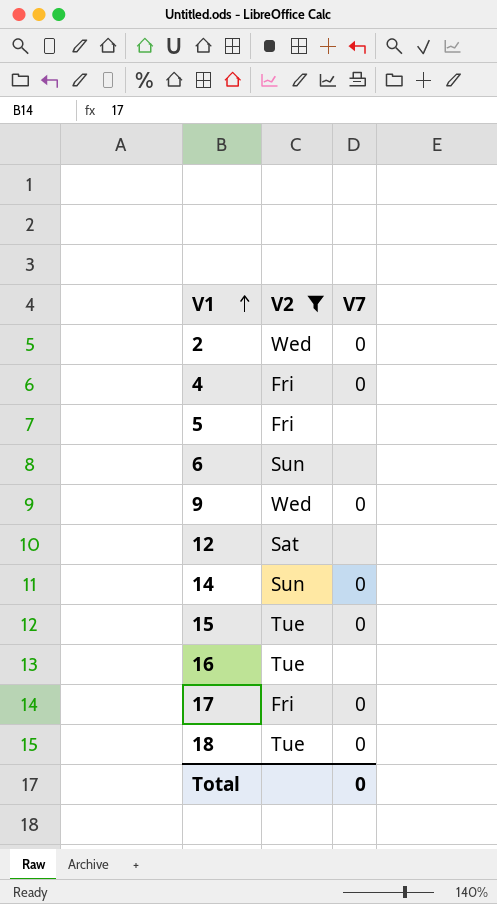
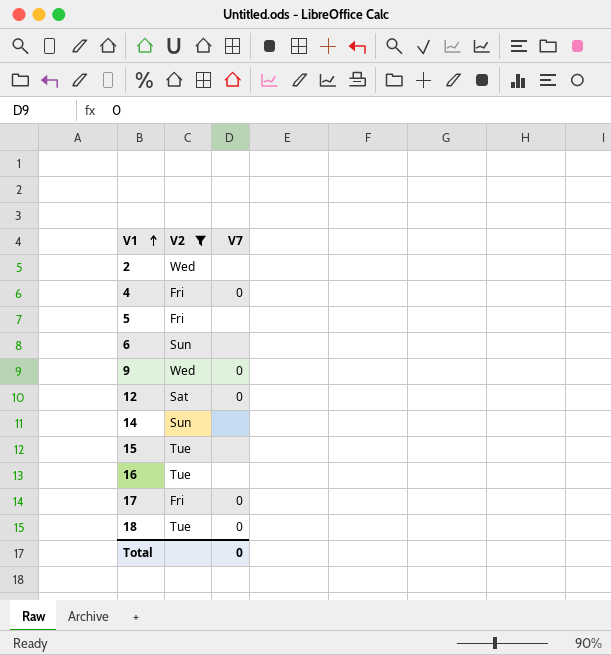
2 | V7: 0 -> none
12 | V7: none -> 0
14 | V7: 0 -> none
15 | V7: 0 -> none

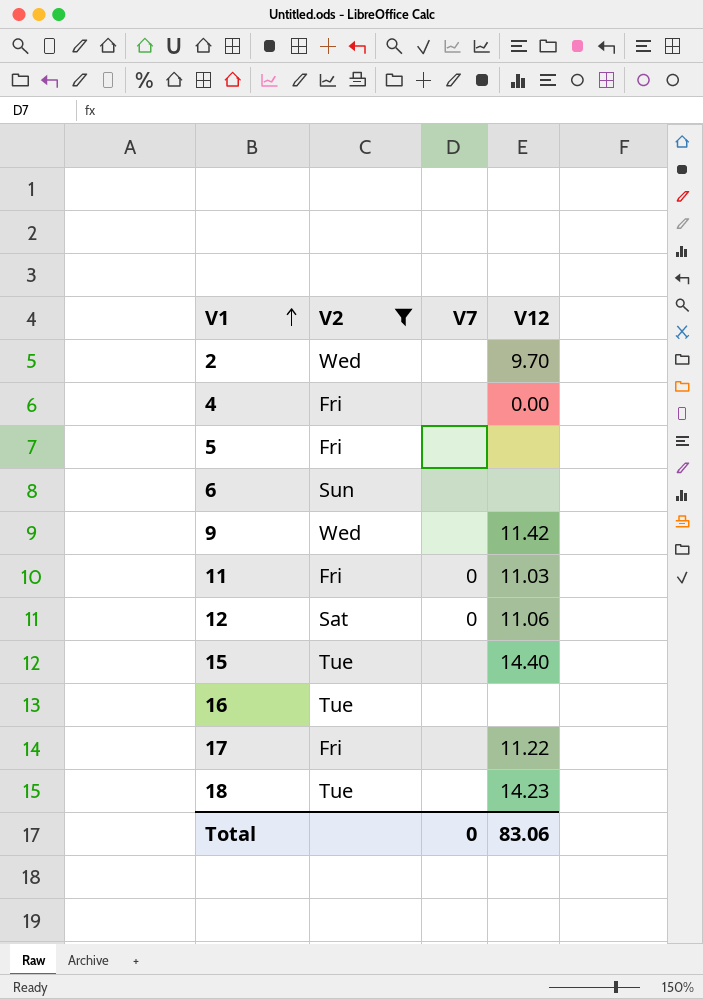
column V12 | position: none -> 4
row 14: Sun | none -> none
4 | V7: 0 -> none
9 | V7: 0 -> none
row 11: none -> Fri | 0 | 11.03
17 | V7: 0 -> none
18 | V7: 0 -> none

